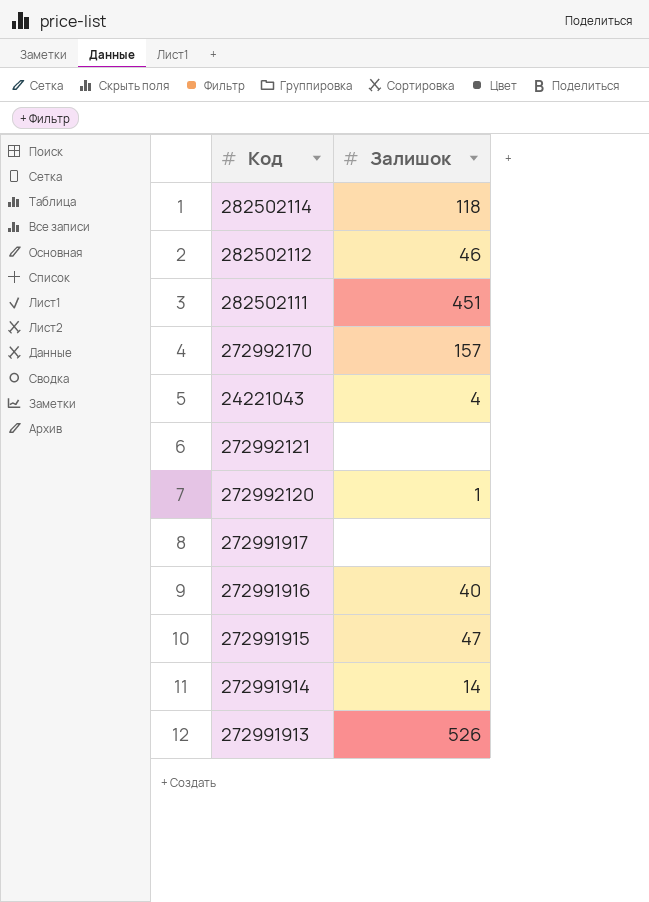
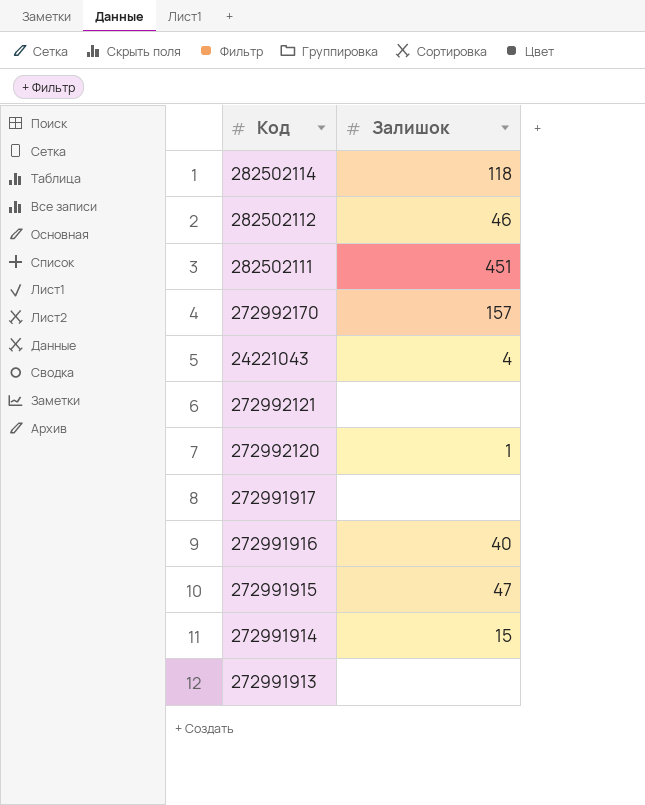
272991914 | Залишок: 14 -> 15
272991913 | Залишок: 526 -> none

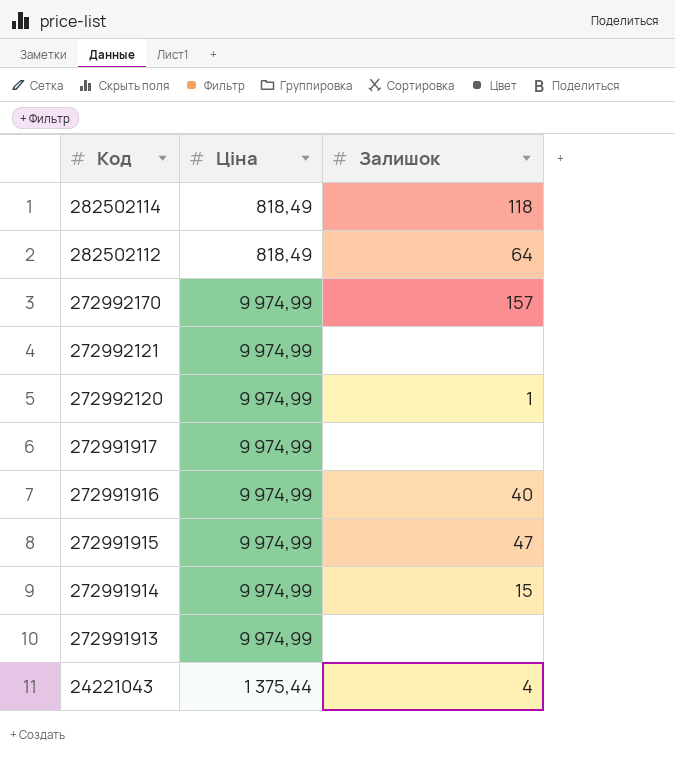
row order: none -> Код descending
column Ціна | position: none -> 2
row 282502111: 451 -> none
282502112 | Залишок: 46 -> 64

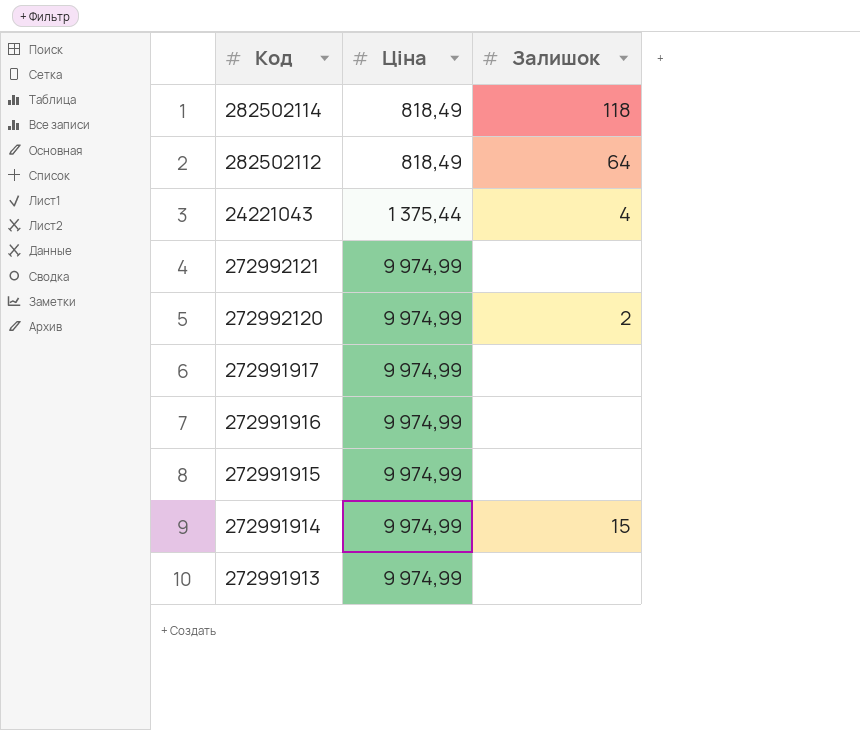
row order: Код descending -> Ціна ascending
row 272992170: 9 974,99 | 157 -> none
272992120 | Залишок: 1 -> 2
272991916 | Залишок: 40 -> none
272991915 | Залишок: 47 -> none

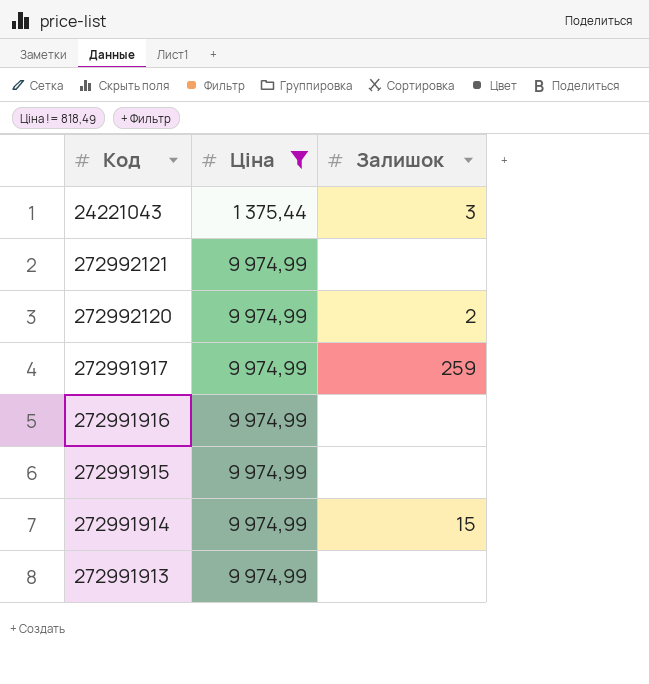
filter: none -> Ціна != 818,49
24221043 | Залишок: 4 -> 3
272991917 | Залишок: none -> 259

